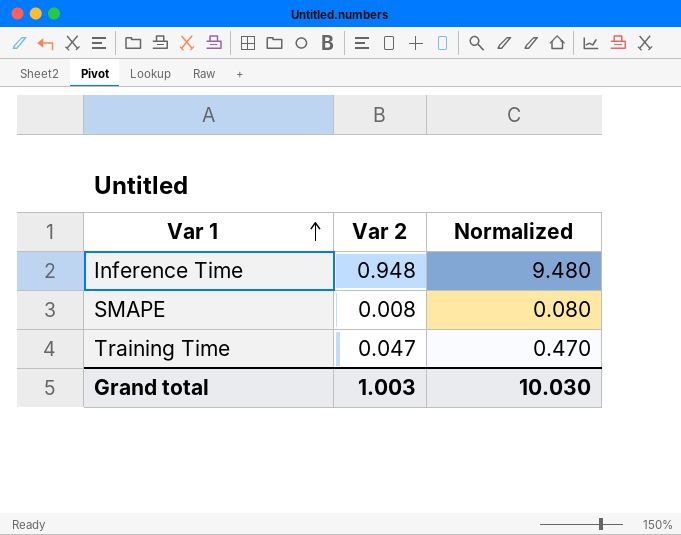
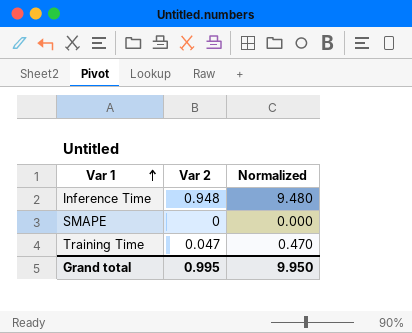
SMAPE | Var 2: 0.008 -> 0
SMAPE | Normalized: 0.080 -> 0.000
Grand total | Var 2: 1.003 -> 0.995
Grand total | Normalized: 10.030 -> 9.950

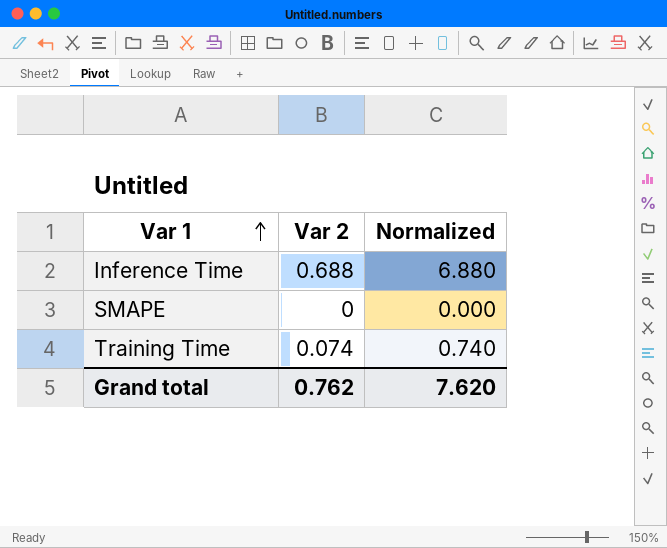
Inference Time | Var 2: 0.948 -> 0.688
Inference Time | Normalized: 9.480 -> 6.880
Training Time | Var 2: 0.047 -> 0.074
Training Time | Normalized: 0.470 -> 0.740
Grand total | Var 2: 0.995 -> 0.762
Grand total | Normalized: 9.950 -> 7.620

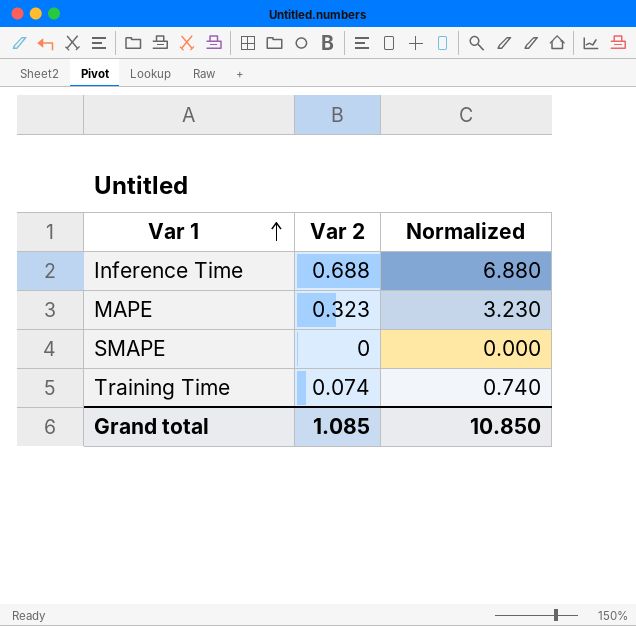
row MAPE: none -> 0.323 | 3.230
Grand total | Var 2: 0.762 -> 1.085
Grand total | Normalized: 7.620 -> 10.850

